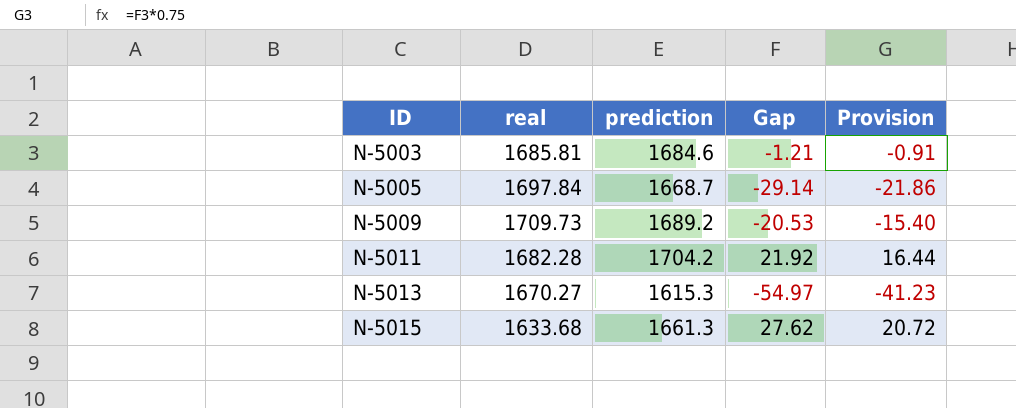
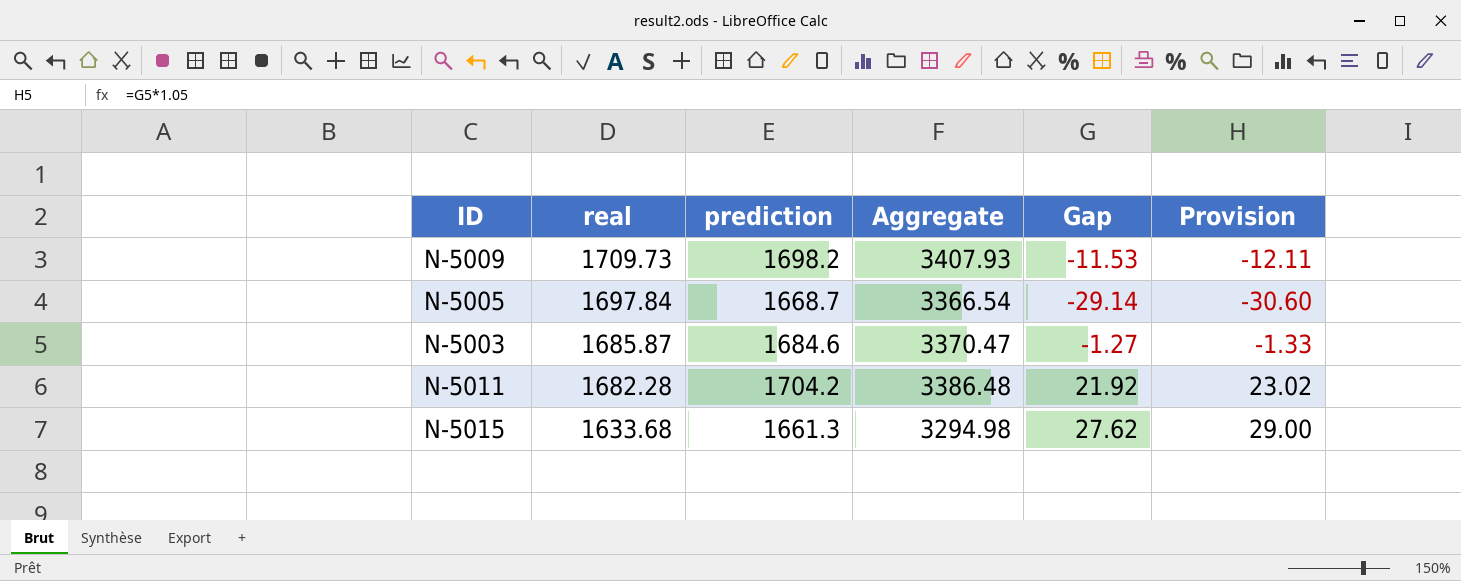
row order: ID ascending -> real descending
column Aggregate | formula: none -> [real] + [prediction]
column Provision | formula: [Gap] * 0.75 -> [Gap] * 1.05
row N-5013: 1670.27 | 1615.3 | -54.97 | -41.23 -> none
N-5009 | prediction: 1689.2 -> 1698.2
N-5009 | Gap: -20.53 -> -11.53
N-5003 | real: 1685.81 -> 1685.87
N-5003 | Gap: -1.21 -> -1.27

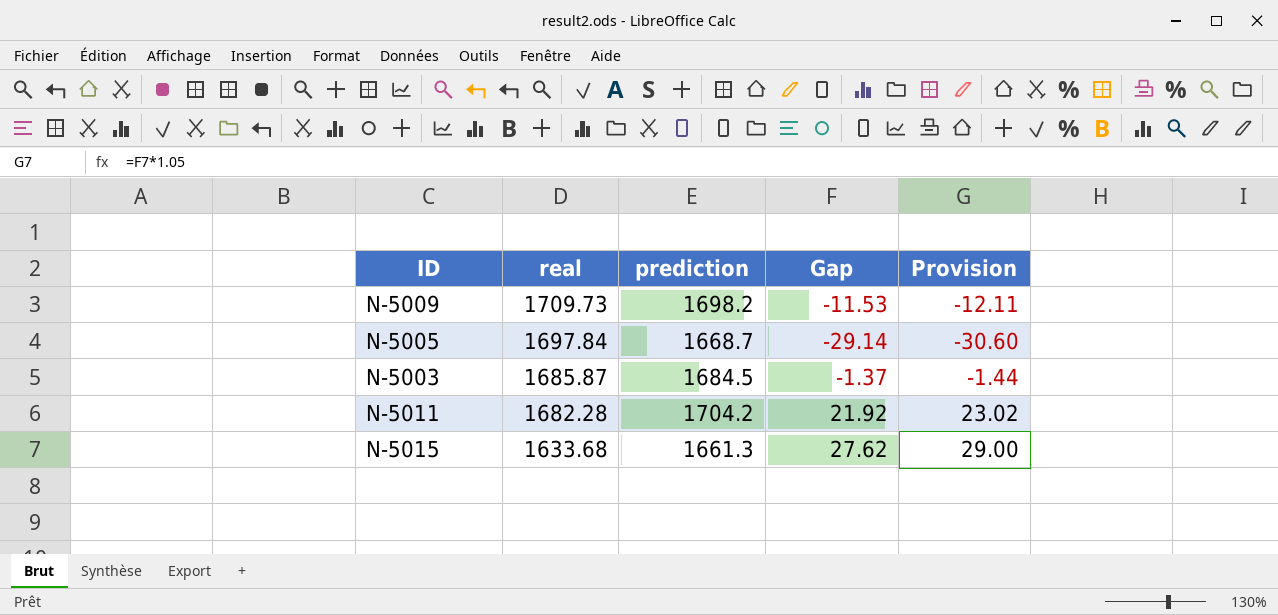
column Aggregate | formula: [real] + [prediction] -> none
N-5003 | prediction: 1684.6 -> 1684.5
N-5003 | Gap: -1.27 -> -1.37
N-5003 | Provision: -1.33 -> -1.44

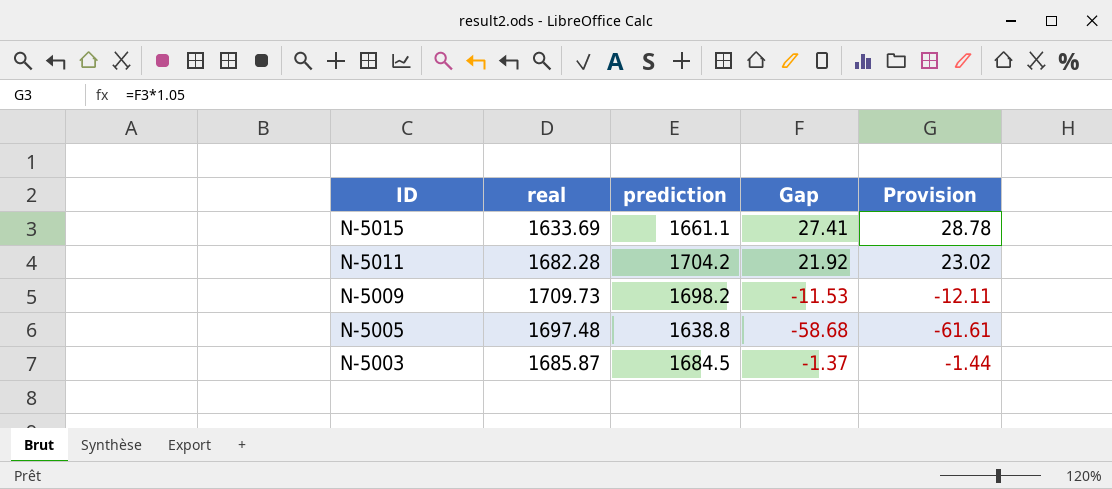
row order: real descending -> ID descending
N-5015 | real: 1633.68 -> 1633.69
N-5015 | prediction: 1661.3 -> 1661.1
N-5015 | Gap: 27.62 -> 27.41
N-5015 | Provision: 29.00 -> 28.78
N-5005 | real: 1697.84 -> 1697.48
N-5005 | prediction: 1668.7 -> 1638.8
N-5005 | Gap: -29.14 -> -58.68
N-5005 | Provision: -30.60 -> -61.61

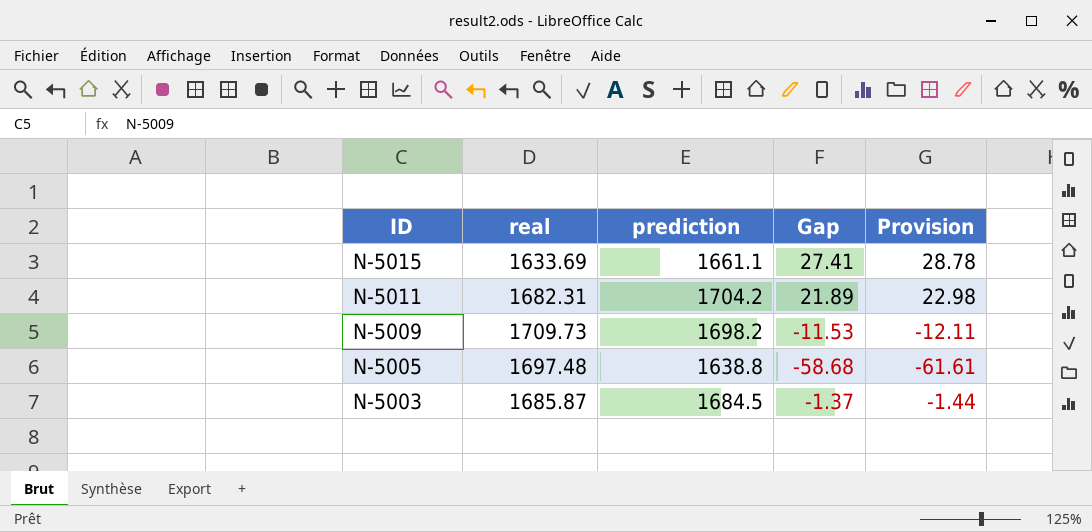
N-5011 | real: 1682.28 -> 1682.31
N-5011 | Gap: 21.92 -> 21.89
N-5011 | Provision: 23.02 -> 22.98

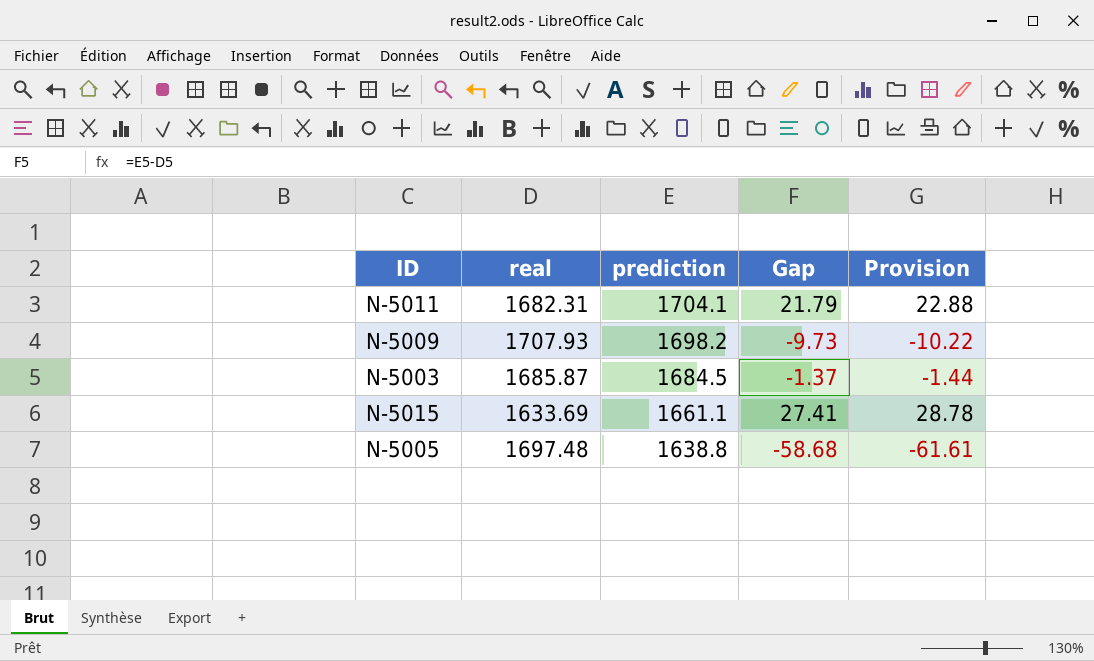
row order: ID descending -> prediction descending
N-5011 | prediction: 1704.2 -> 1704.1
N-5011 | Gap: 21.89 -> 21.79
N-5011 | Provision: 22.98 -> 22.88
N-5009 | real: 1709.73 -> 1707.93
N-5009 | Gap: -11.53 -> -9.73
N-5009 | Provision: -12.11 -> -10.22

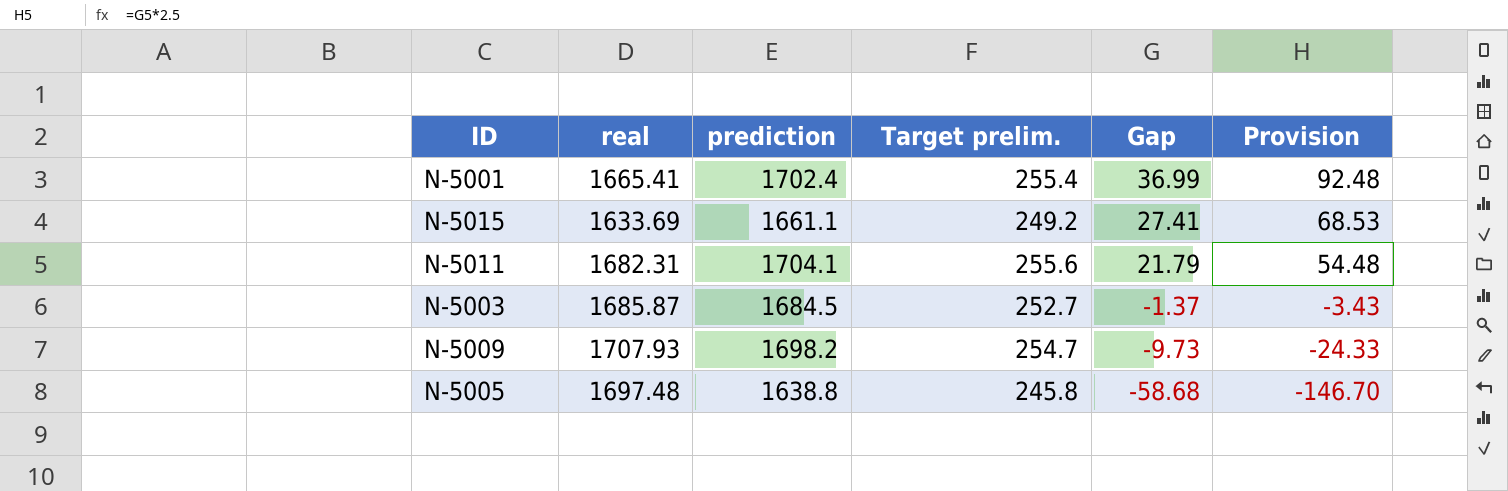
row order: prediction descending -> Gap descending
column Target prelim. | formula: none -> [prediction] * 0.15
column Provision | formula: [Gap] * 1.05 -> [Gap] * 2.5
row N-5001: none -> 1665.41 | 1702.4 | 255.4 | 36.99 | 92.48

